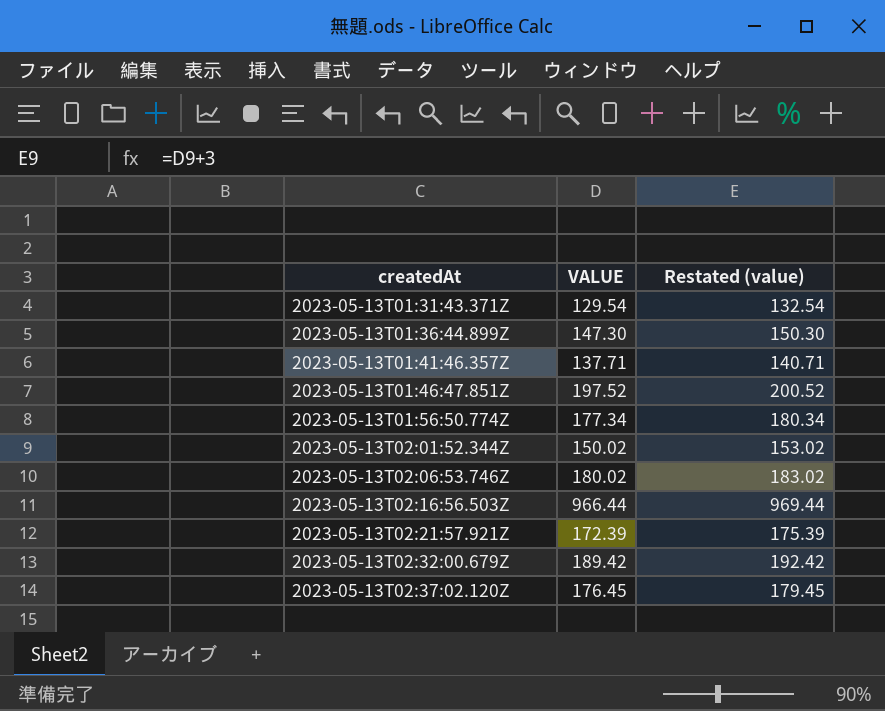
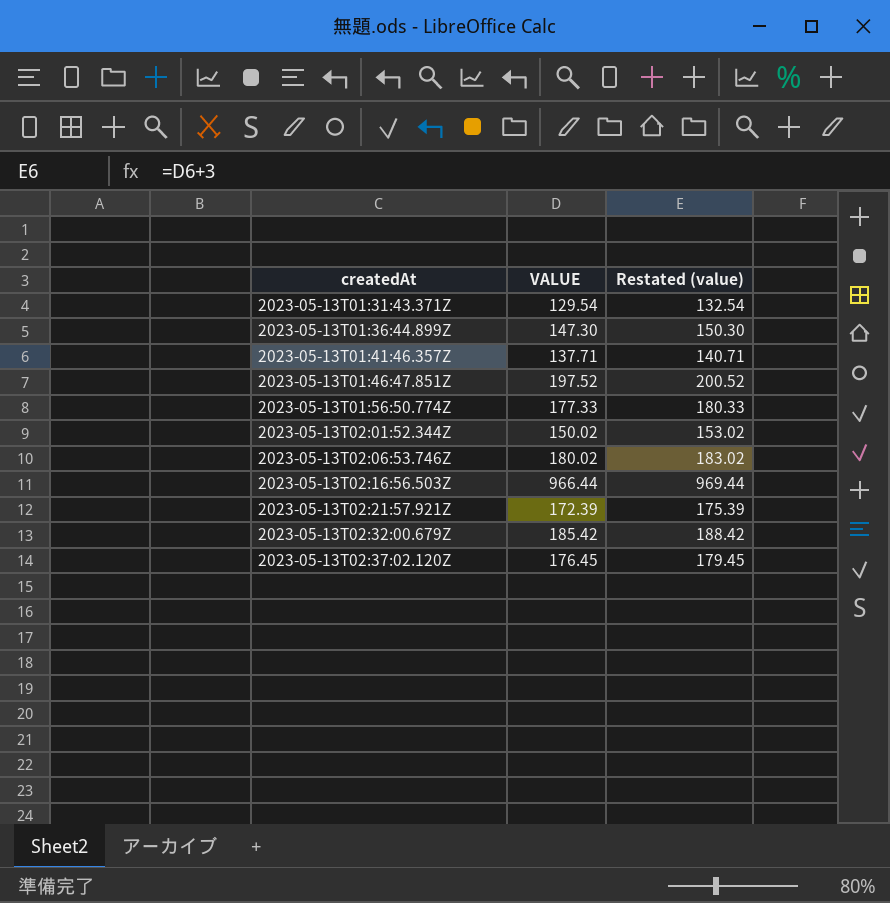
2023-05-13T01:56:50.774Z | VALUE: 177.34 -> 177.33
2023-05-13T01:56:50.774Z | Restated (value): 180.34 -> 180.33
2023-05-13T02:32:00.679Z | VALUE: 189.42 -> 185.42
2023-05-13T02:32:00.679Z | Restated (value): 192.42 -> 188.42

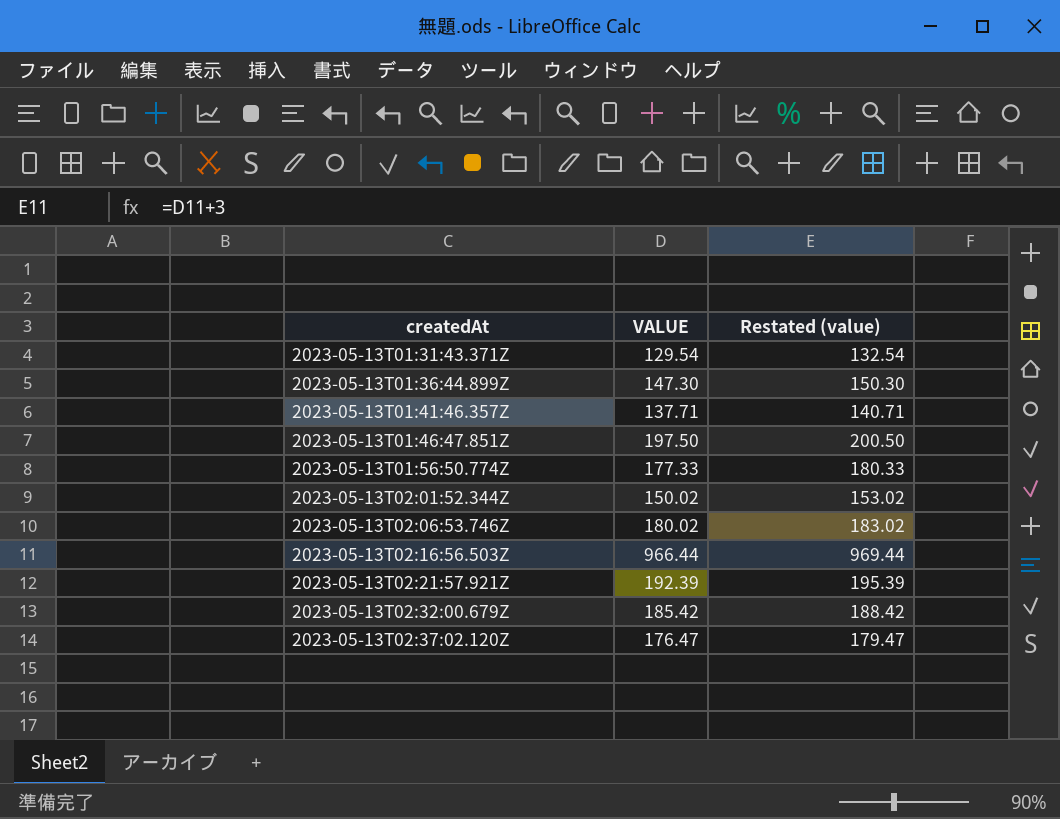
2023-05-13T01:46:47.851Z | VALUE: 197.52 -> 197.50
2023-05-13T01:46:47.851Z | Restated (value): 200.52 -> 200.50
2023-05-13T02:21:57.921Z | VALUE: 172.39 -> 192.39
2023-05-13T02:21:57.921Z | Restated (value): 175.39 -> 195.39
2023-05-13T02:37:02.120Z | VALUE: 176.45 -> 176.47
2023-05-13T02:37:02.120Z | Restated (value): 179.45 -> 179.47

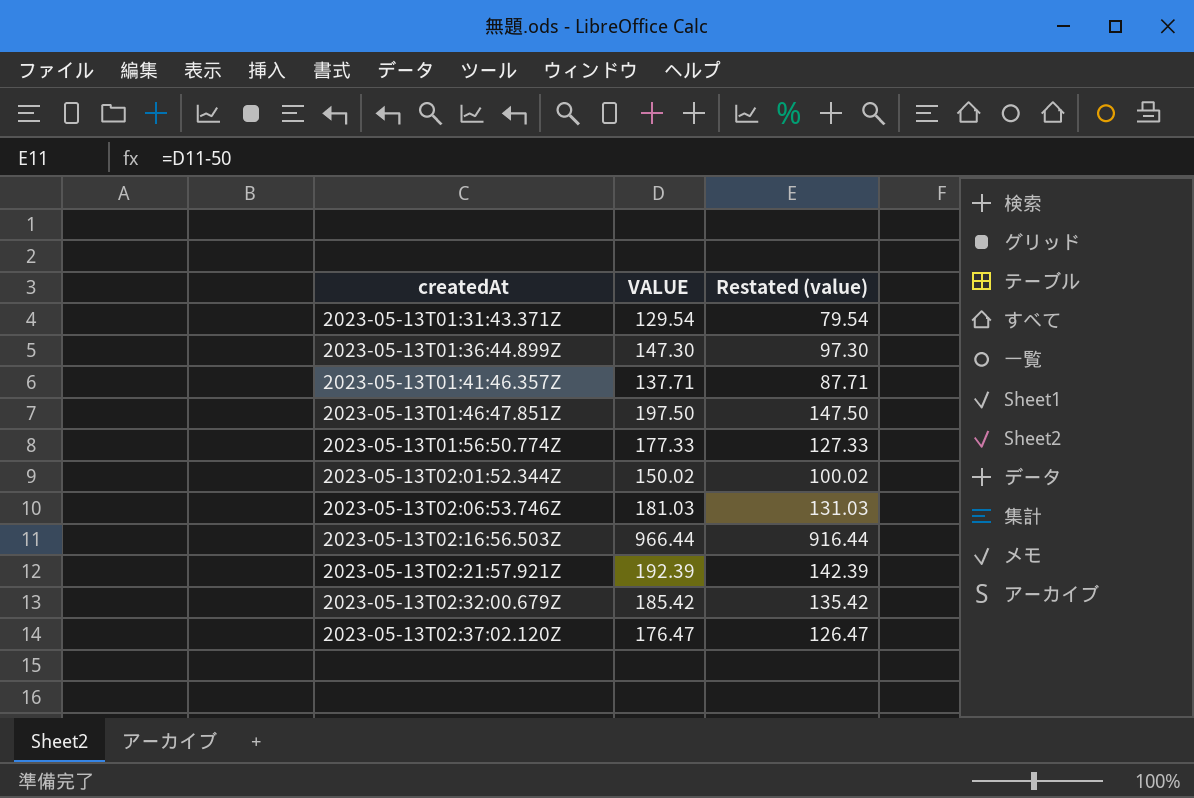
column Restated (value) | formula: [VALUE] + 3 -> [VALUE] - 50
2023-05-13T02:06:53.746Z | VALUE: 180.02 -> 181.03

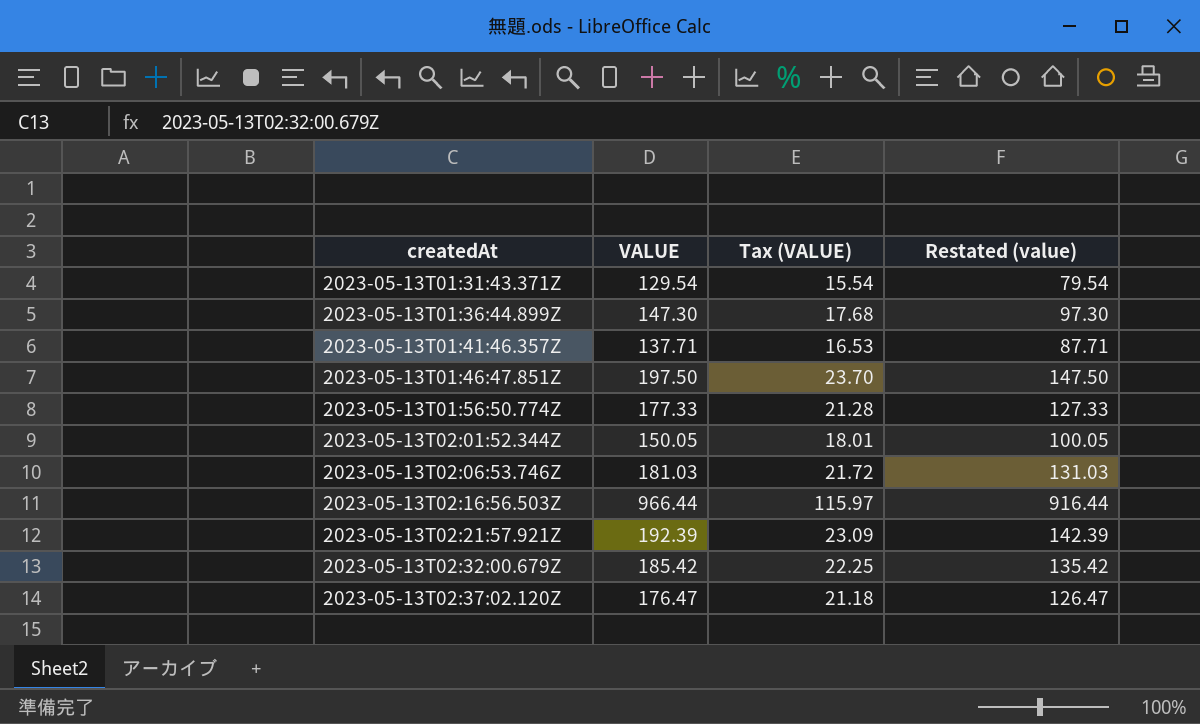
column Tax (VALUE) | formula: none -> [VALUE] * 0.12
2023-05-13T02:01:52.344Z | VALUE: 150.02 -> 150.05
2023-05-13T02:01:52.344Z | Restated (value): 100.02 -> 100.05

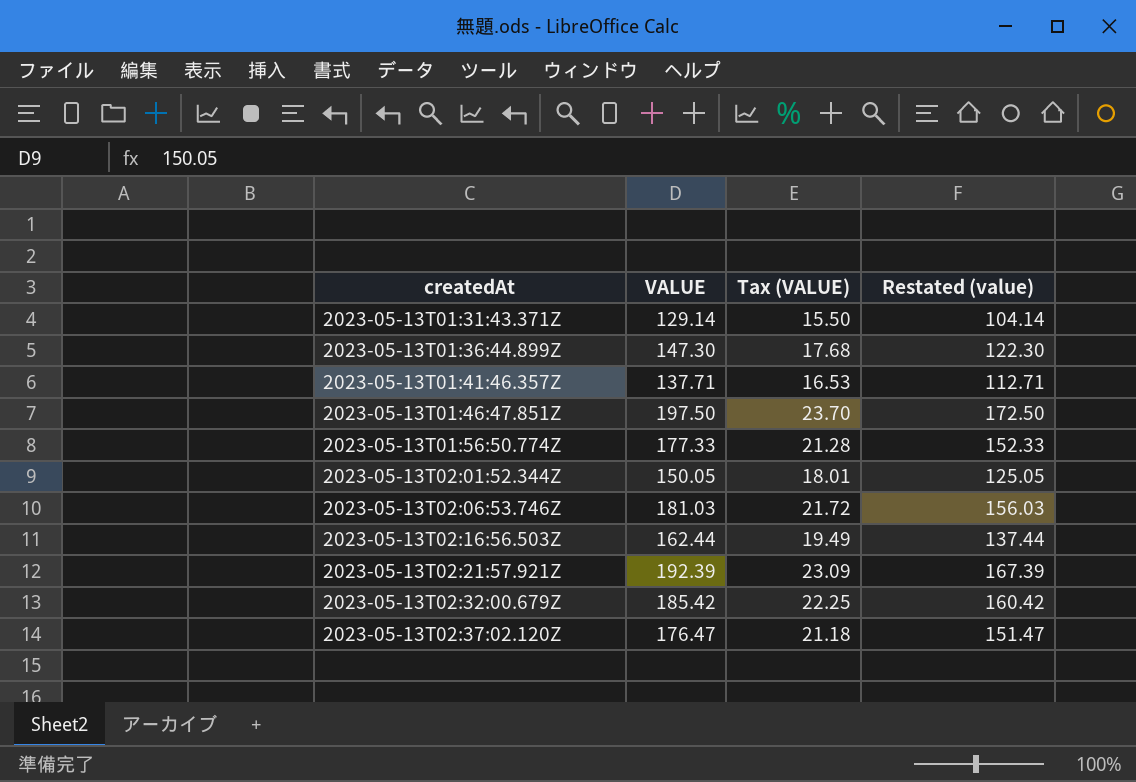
column Restated (value) | formula: [VALUE] - 50 -> [VALUE] - 25
2023-05-13T01:31:43.371Z | VALUE: 129.54 -> 129.14
2023-05-13T01:31:43.371Z | Tax (VALUE): 15.54 -> 15.50
2023-05-13T02:16:56.503Z | VALUE: 966.44 -> 162.44
2023-05-13T02:16:56.503Z | Tax (VALUE): 115.97 -> 19.49

